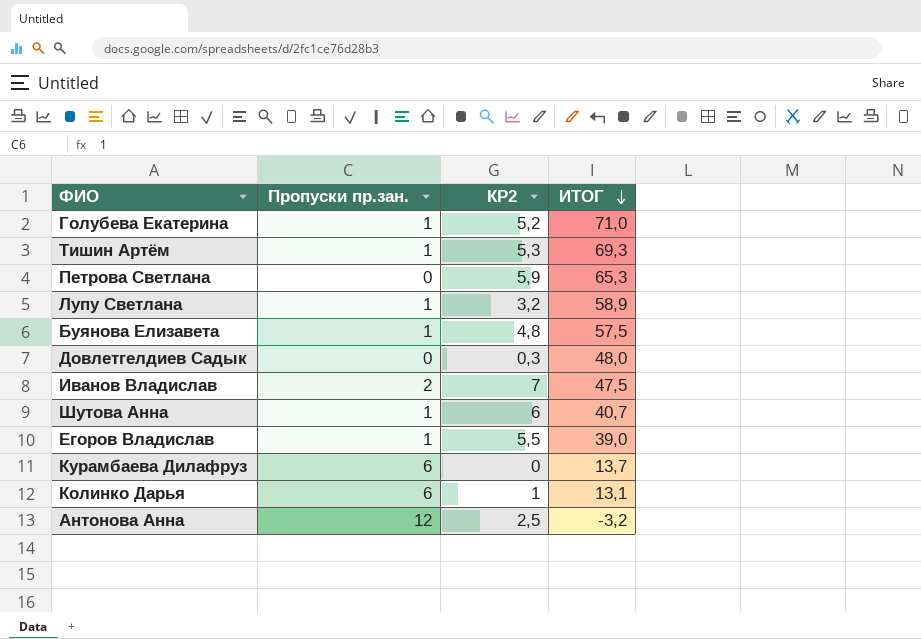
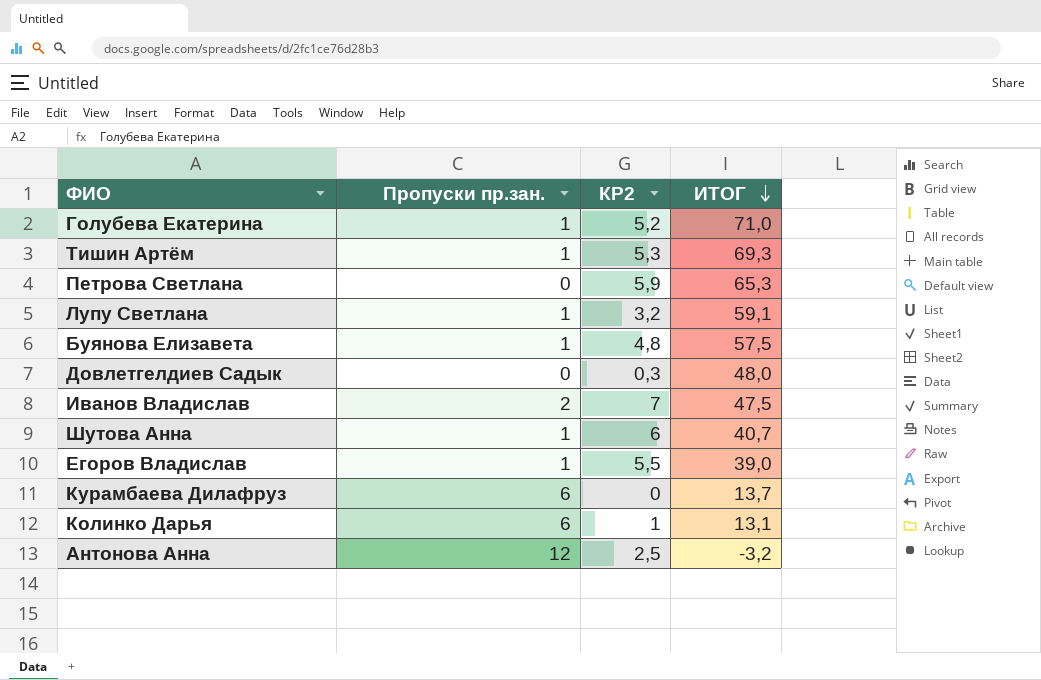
Лупу Светлана | ИТОГ: 58,9 -> 59,1

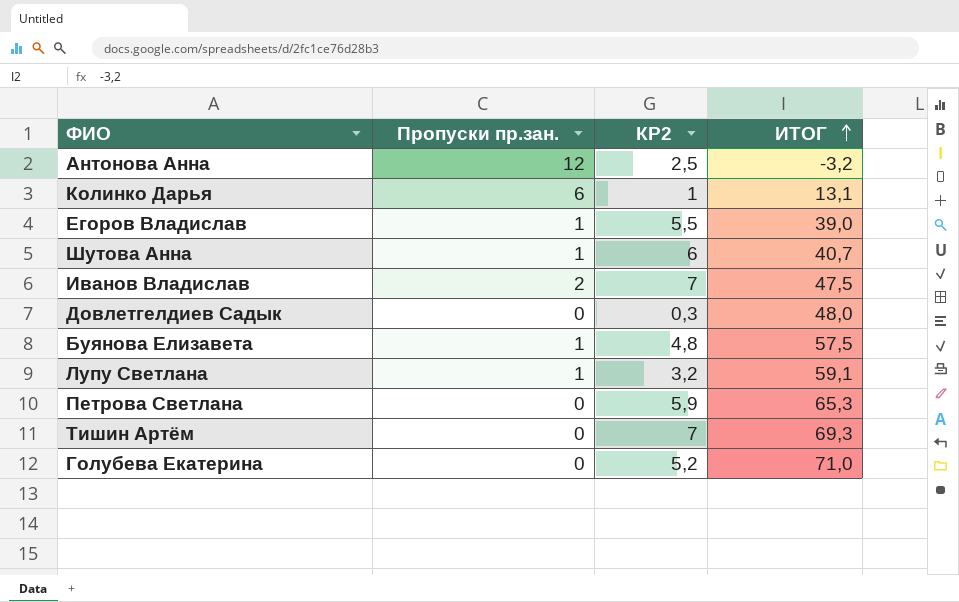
row order: ИТОГ descending -> ИТОГ ascending
row Курамбаева Дилафруз: 6 | 0 | 13,7 -> none
Тишин Артём | Пропуски пр.зан.: 1 -> 0
Тишин Артём | КР2: 5,3 -> 7
Голубева Екатерина | Пропуски пр.зан.: 1 -> 0

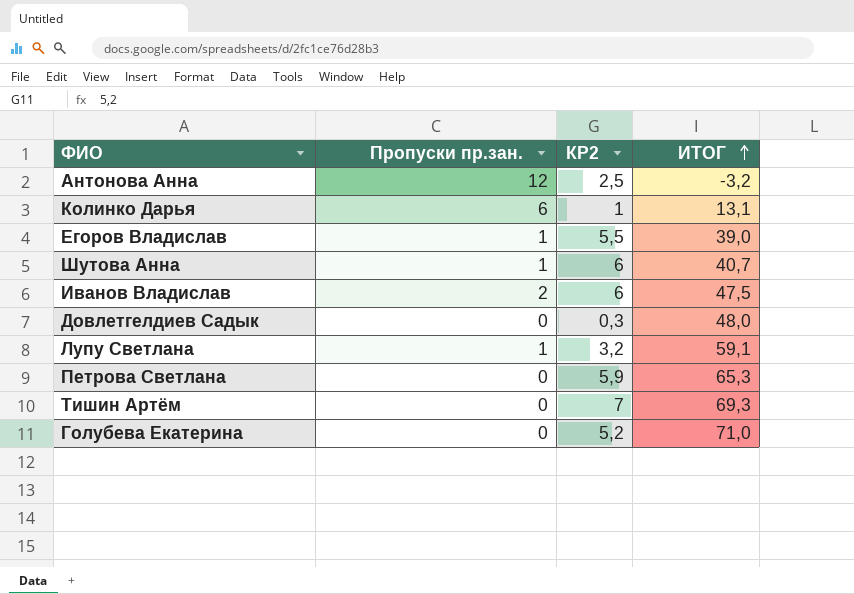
row Буянова Елизавета: 1 | 4,8 | 57,5 -> none
Иванов Владислав | КР2: 7 -> 6

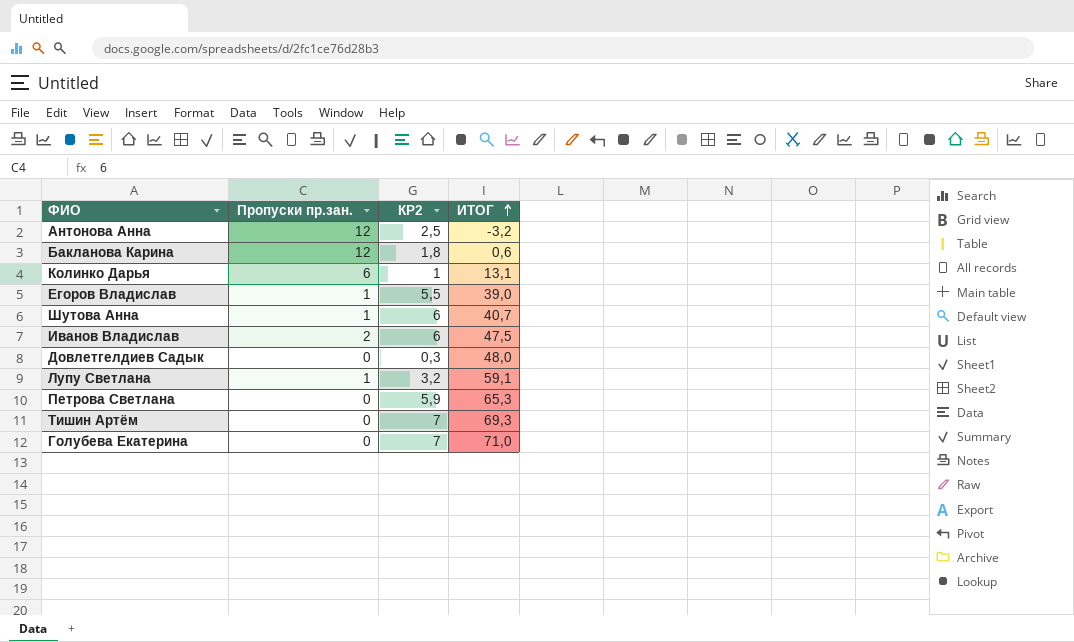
row Бакланова Карина: none -> 12 | 1,8 | 0,6
Голубева Екатерина | КР2: 5,2 -> 7

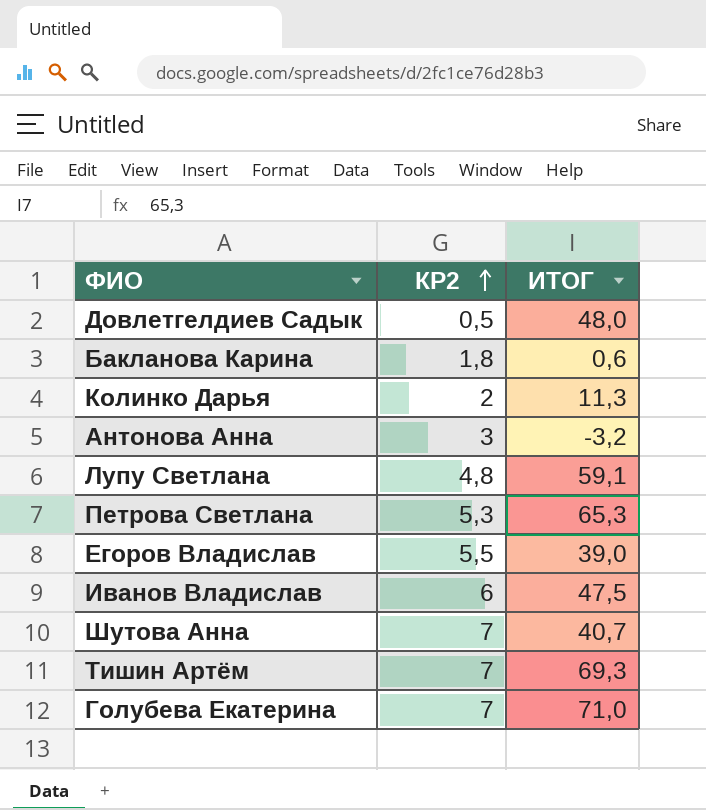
row order: ИТОГ ascending -> КР2 ascending
column Пропуски пр.зан. | position: 2 -> none
Довлетгелдиев Садык | КР2: 0,3 -> 0,5
Колинко Дарья | КР2: 1 -> 2
Колинко Дарья | ИТОГ: 13,1 -> 11,3
Антонова Анна | КР2: 2,5 -> 3
Лупу Светлана | КР2: 3,2 -> 4,8
Петрова Светлана | КР2: 5,9 -> 5,3
Шутова Анна | КР2: 6 -> 7

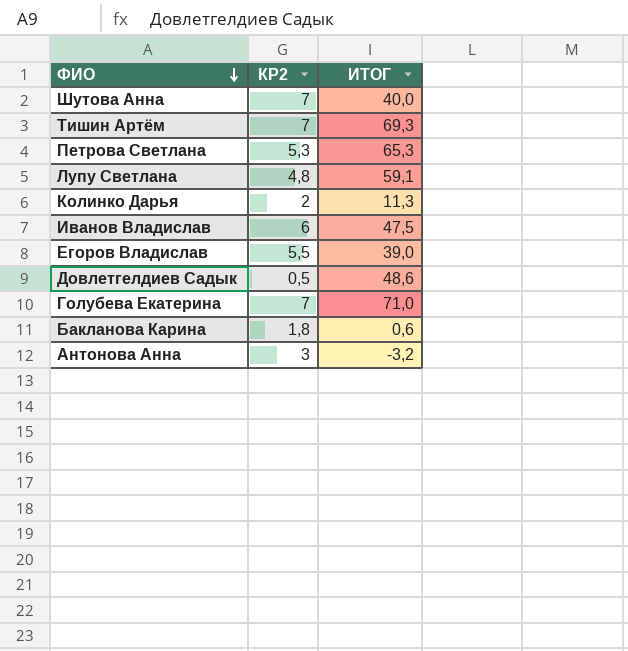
row order: КР2 ascending -> ФИО descending
Шутова Анна | ИТОГ: 40,7 -> 40,0
Довлетгелдиев Садык | ИТОГ: 48,0 -> 48,6

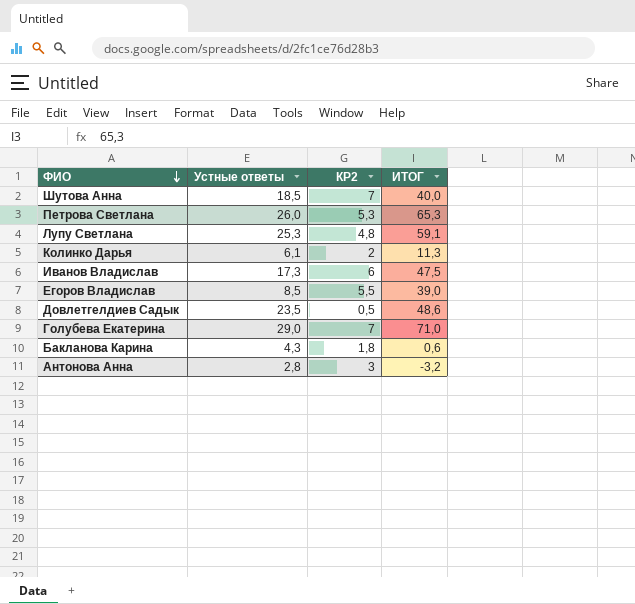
column Устные ответы | position: none -> 2
row Тишин Артём: 7 | 69,3 -> none

